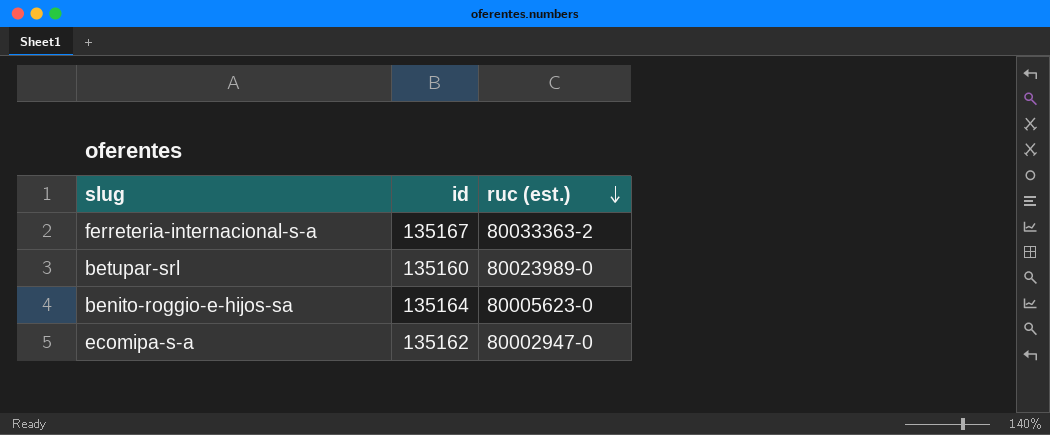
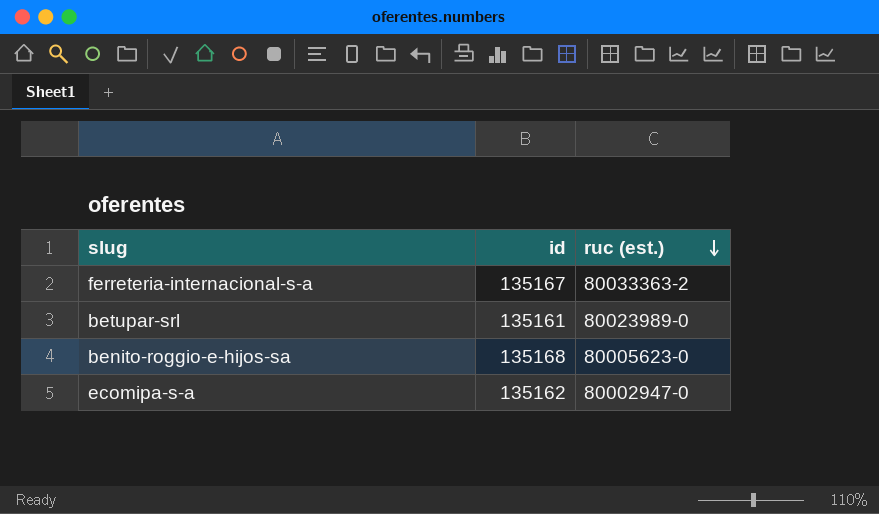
betupar-srl | id: 135160 -> 135161
benito-roggio-e-hijos-sa | id: 135164 -> 135168

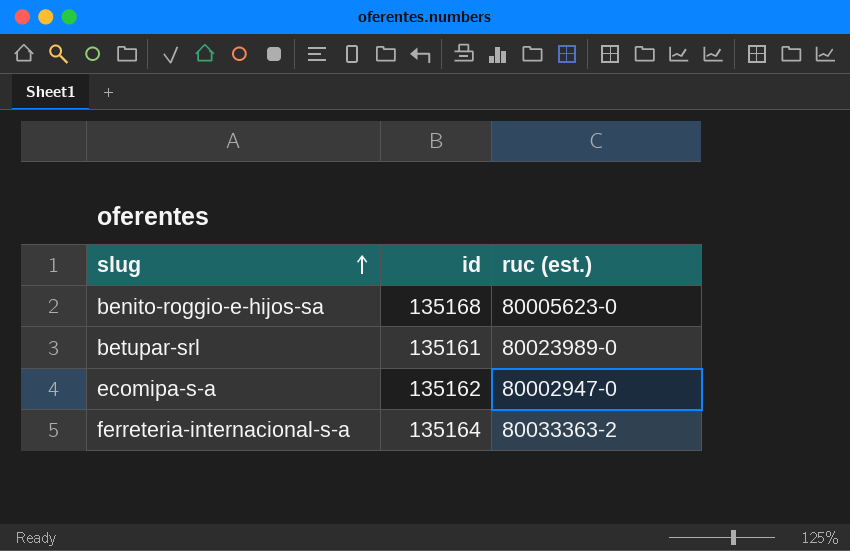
row order: ruc (est.) descending -> slug ascending
ferreteria-internacional-s-a | id: 135167 -> 135164

